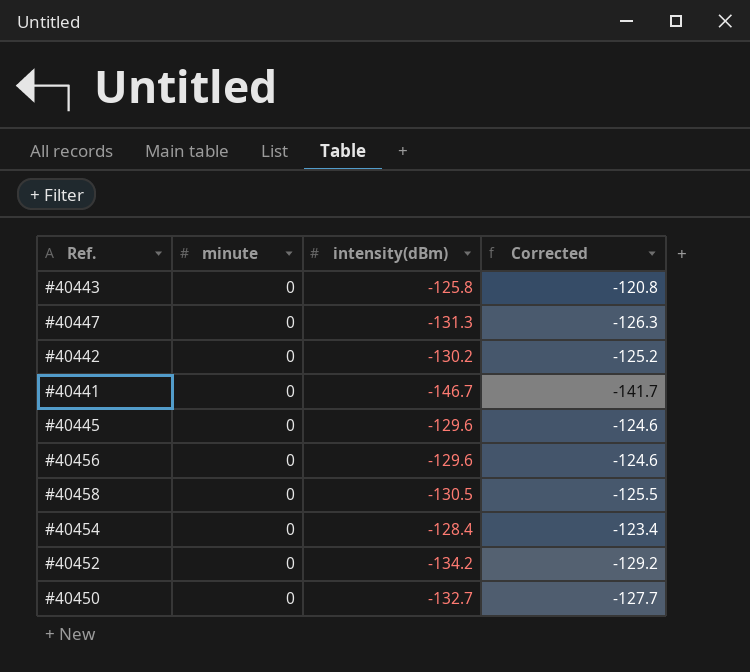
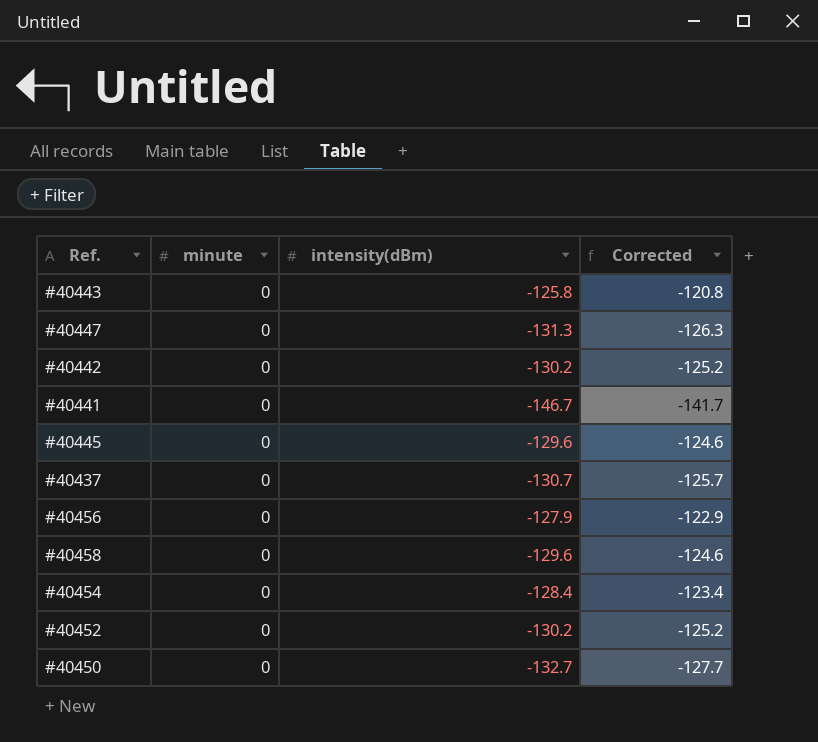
row #40437: none -> 0 | -130.7 | -125.7
#40456 | intensity(dBm): -129.6 -> -127.9
#40456 | Corrected: -124.6 -> -122.9
#40458 | intensity(dBm): -130.5 -> -129.6
#40458 | Corrected: -125.5 -> -124.6
#40452 | intensity(dBm): -134.2 -> -130.2
#40452 | Corrected: -129.2 -> -125.2

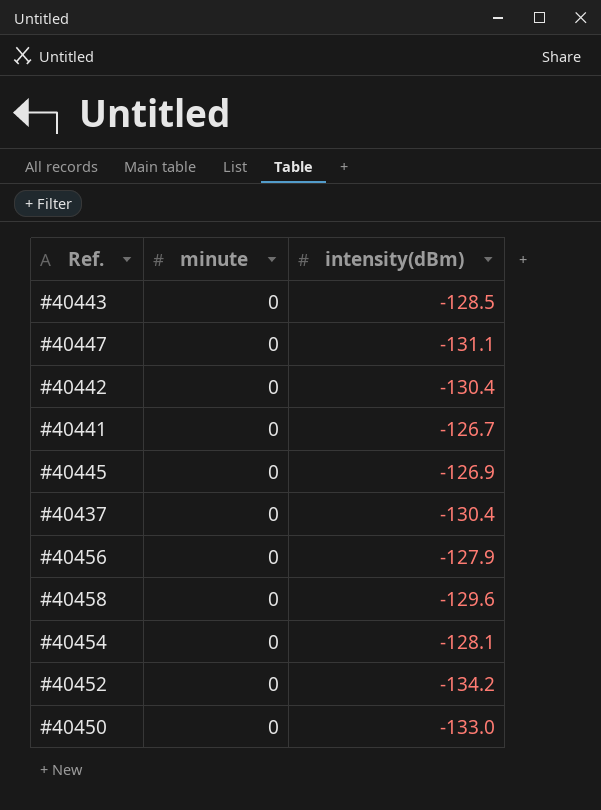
column Corrected | formula: [intensity(dBm)] + 5 -> none
#40443 | intensity(dBm): -125.8 -> -128.5
#40447 | intensity(dBm): -131.3 -> -131.1
#40442 | intensity(dBm): -130.2 -> -130.4
#40441 | intensity(dBm): -146.7 -> -126.7
#40445 | intensity(dBm): -129.6 -> -126.9
#40437 | intensity(dBm): -130.7 -> -130.4
#40454 | intensity(dBm): -128.4 -> -128.1
#40452 | intensity(dBm): -130.2 -> -134.2
#40450 | intensity(dBm): -132.7 -> -133.0

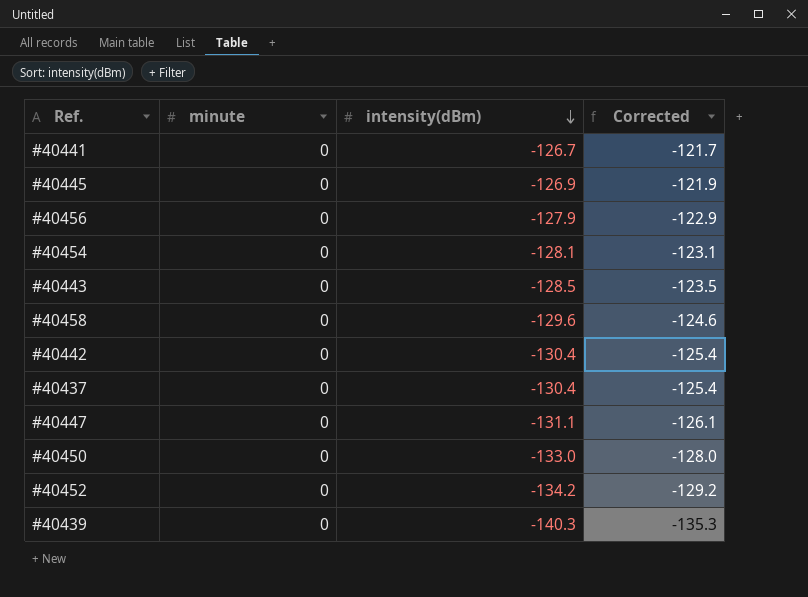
row order: none -> intensity(dBm) descending
column Corrected | formula: none -> [intensity(dBm)] + 5
row #40439: none -> 0 | -140.3 | -135.3

